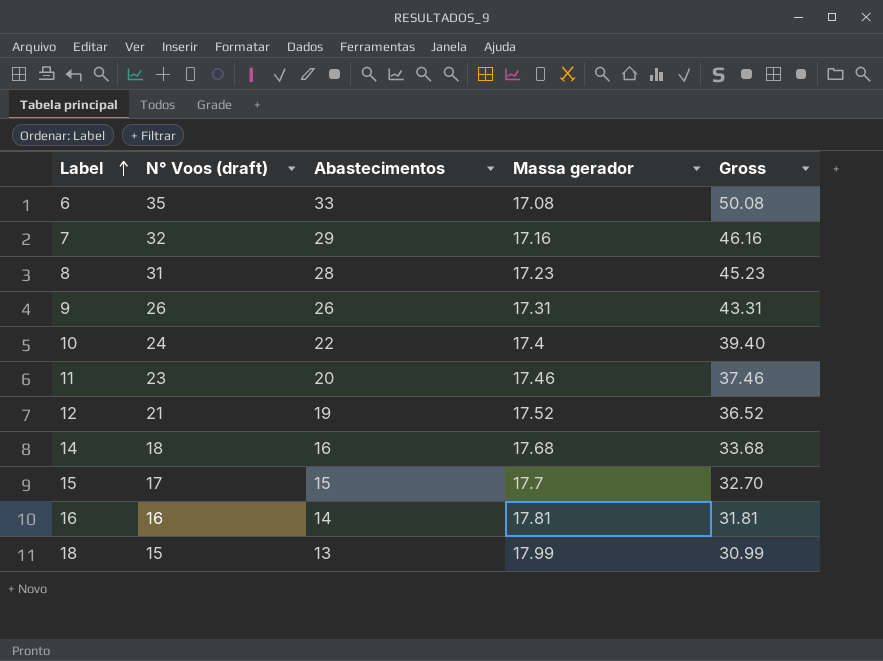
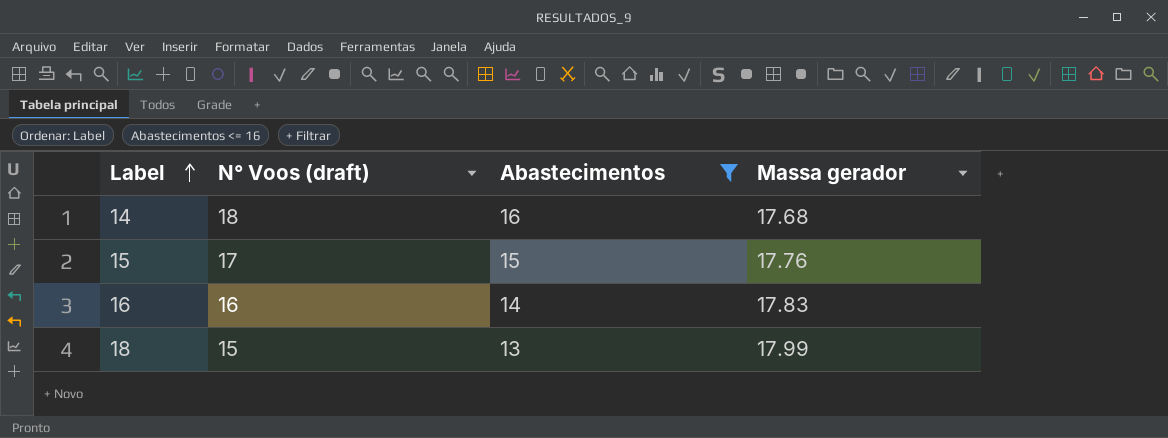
filter: none -> Abastecimentos <= 16
column Gross | formula: [Abastecimentos] + [Massa gerador] -> none
15 | Massa gerador: 17.7 -> 17.76
16 | Massa gerador: 17.81 -> 17.83

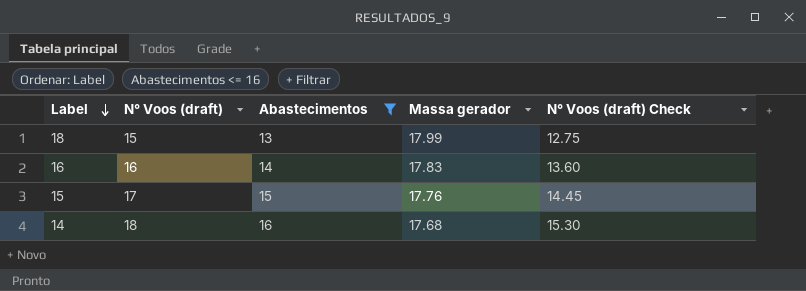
row order: Label ascending -> Label descending
column N° Voos (draft) Check | formula: none -> [N° Voos (draft)] * 0.85

